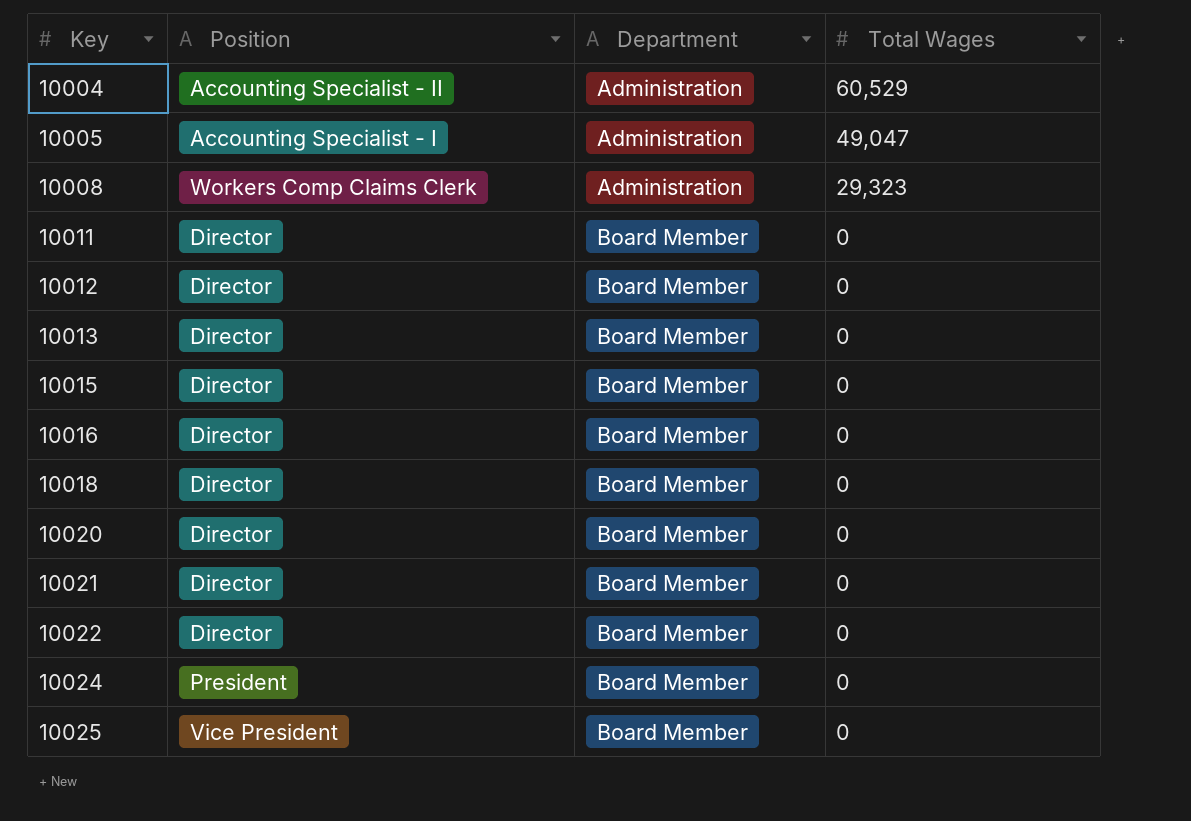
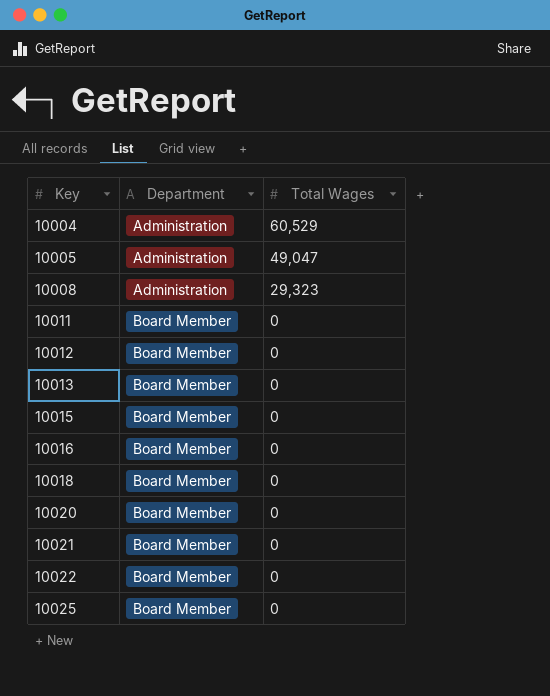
column Position | position: 2 -> none
row 10024: President | Board Member | 0 -> none

